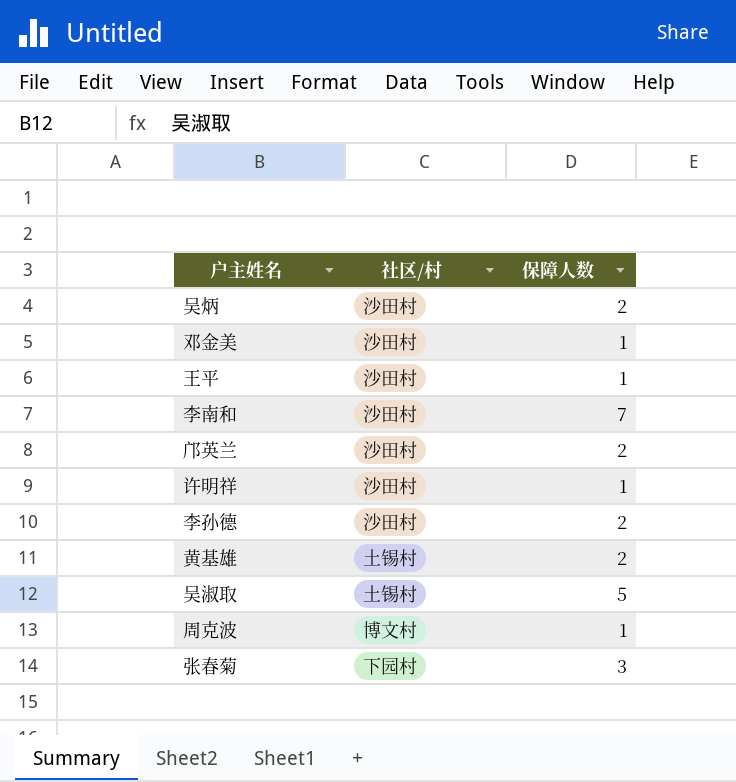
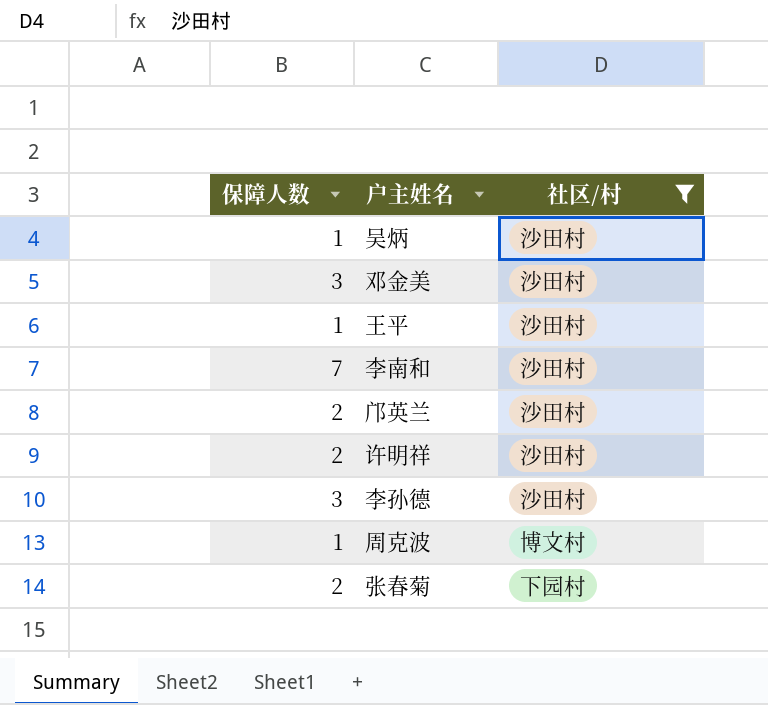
filter: none -> 社区/村 != 土锡村
column 保障人数 | position: 3 -> 1
吴炳 | 保障人数: 2 -> 1
邓金美 | 保障人数: 1 -> 3
许明祥 | 保障人数: 1 -> 2
李孙德 | 保障人数: 2 -> 3
张春菊 | 保障人数: 3 -> 2

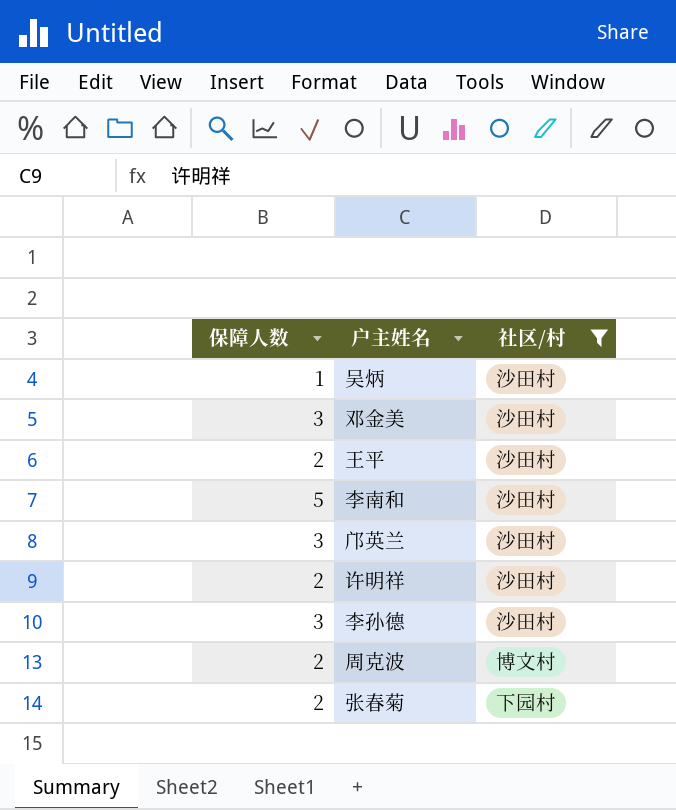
王平 | 保障人数: 1 -> 2
李南和 | 保障人数: 7 -> 5
邝英兰 | 保障人数: 2 -> 3
周克波 | 保障人数: 1 -> 2

